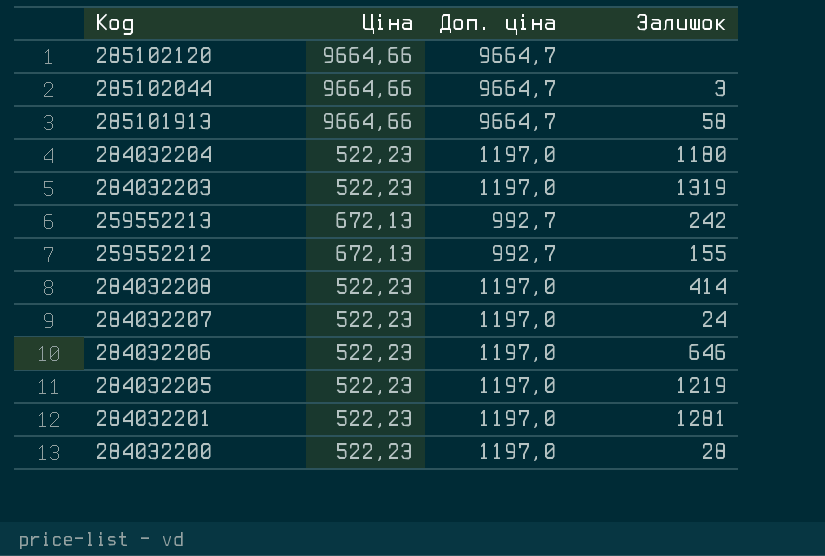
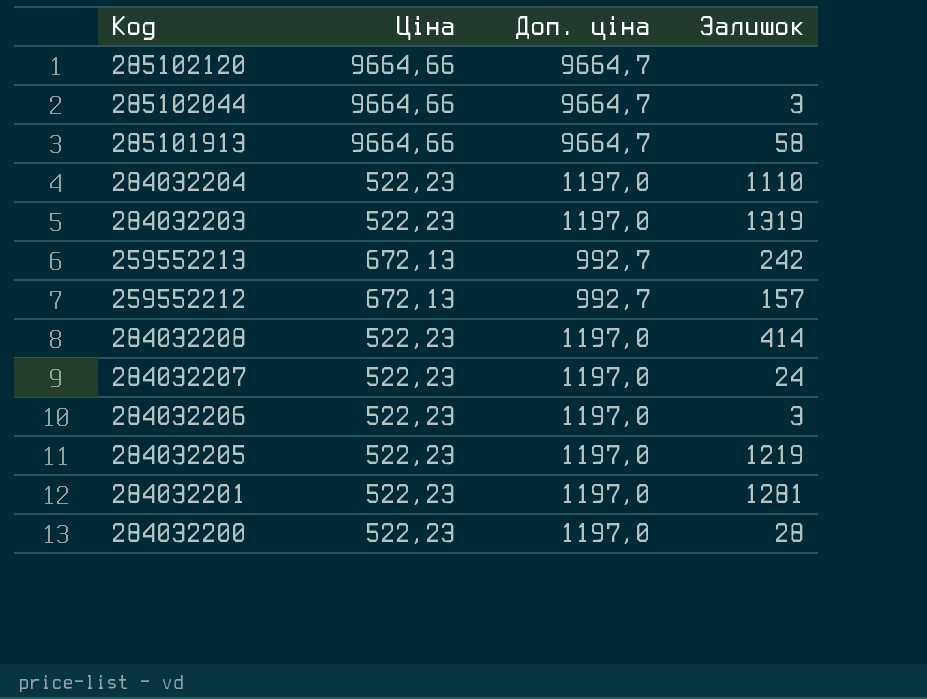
284032204 | Залишок: 1180 -> 1110
259552212 | Залишок: 155 -> 157
284032206 | Залишок: 646 -> 3

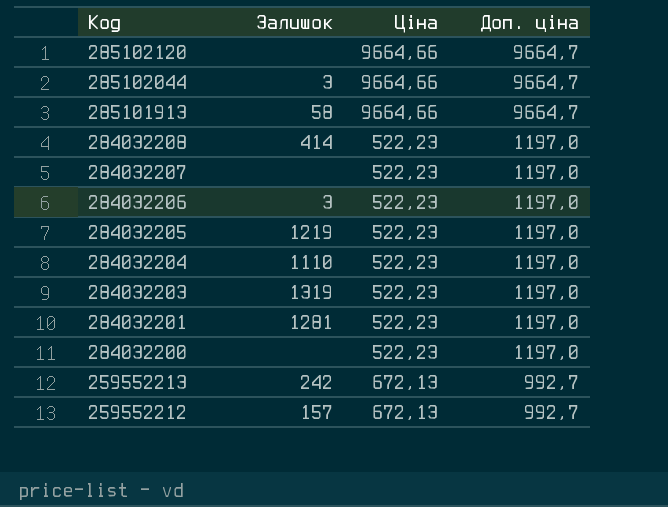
row order: none -> Код descending
column Залишок | position: 4 -> 2
284032207 | Залишок: 24 -> none
284032200 | Залишок: 28 -> none

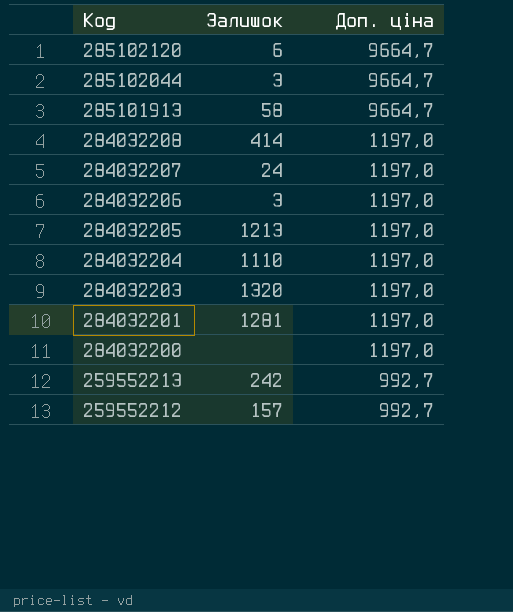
column Ціна | position: 3 -> none
285102120 | Залишок: none -> 6
284032207 | Залишок: none -> 24
284032205 | Залишок: 1219 -> 1213
284032203 | Залишок: 1319 -> 1320

